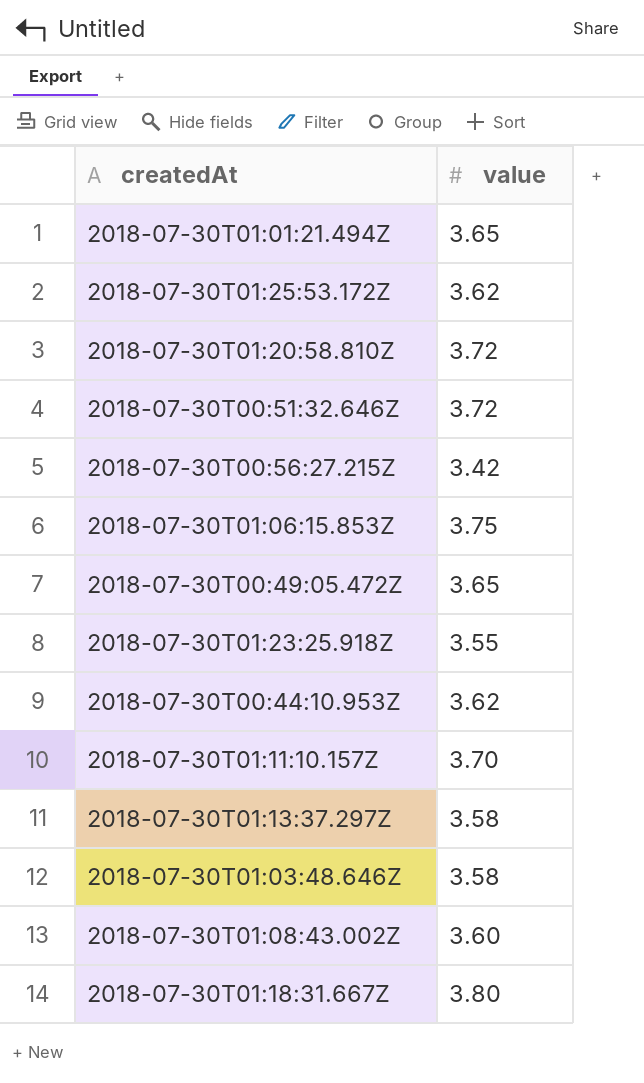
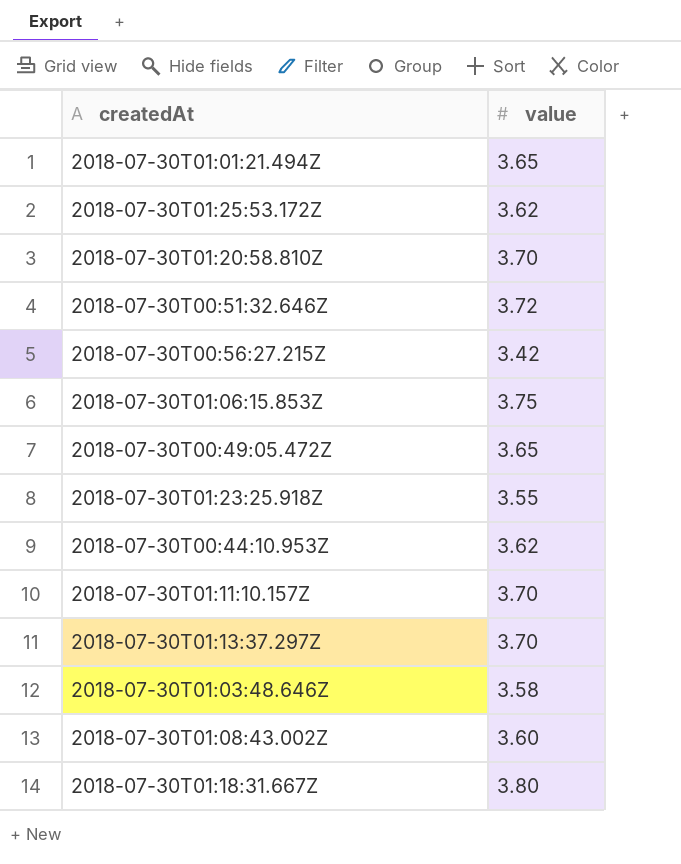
2018-07-30T01:20:58.810Z | value: 3.72 -> 3.70
2018-07-30T01:13:37.297Z | value: 3.58 -> 3.70

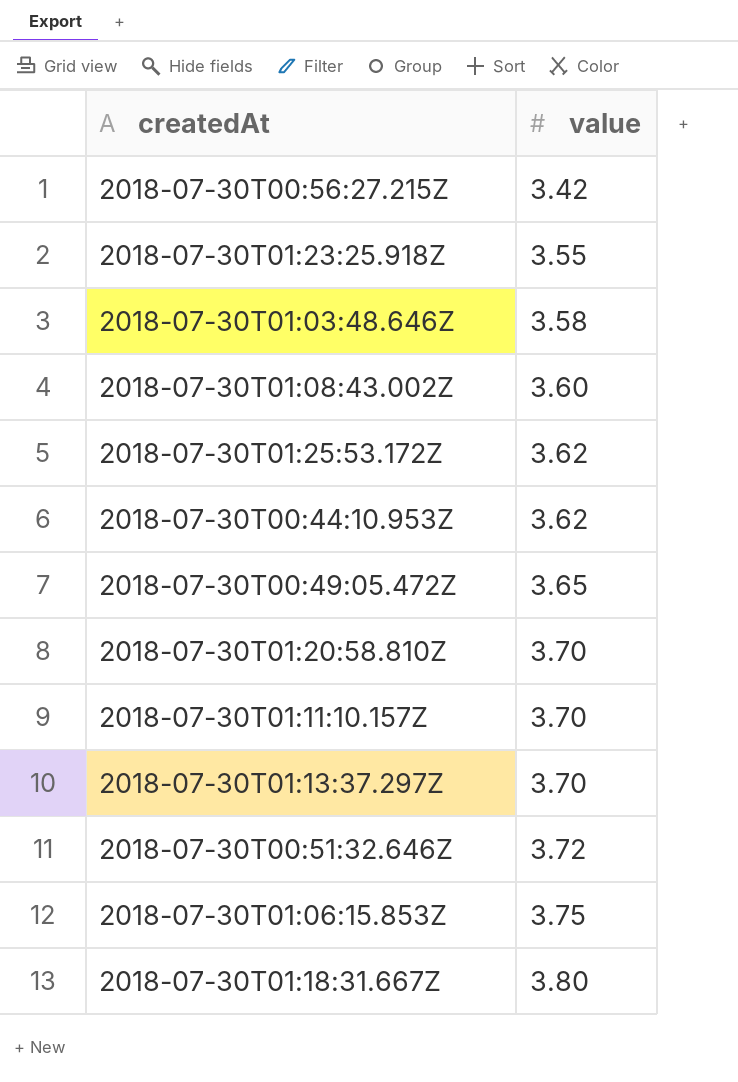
row order: none -> value ascending
row 2018-07-30T01:01:21.494Z: 3.65 -> none

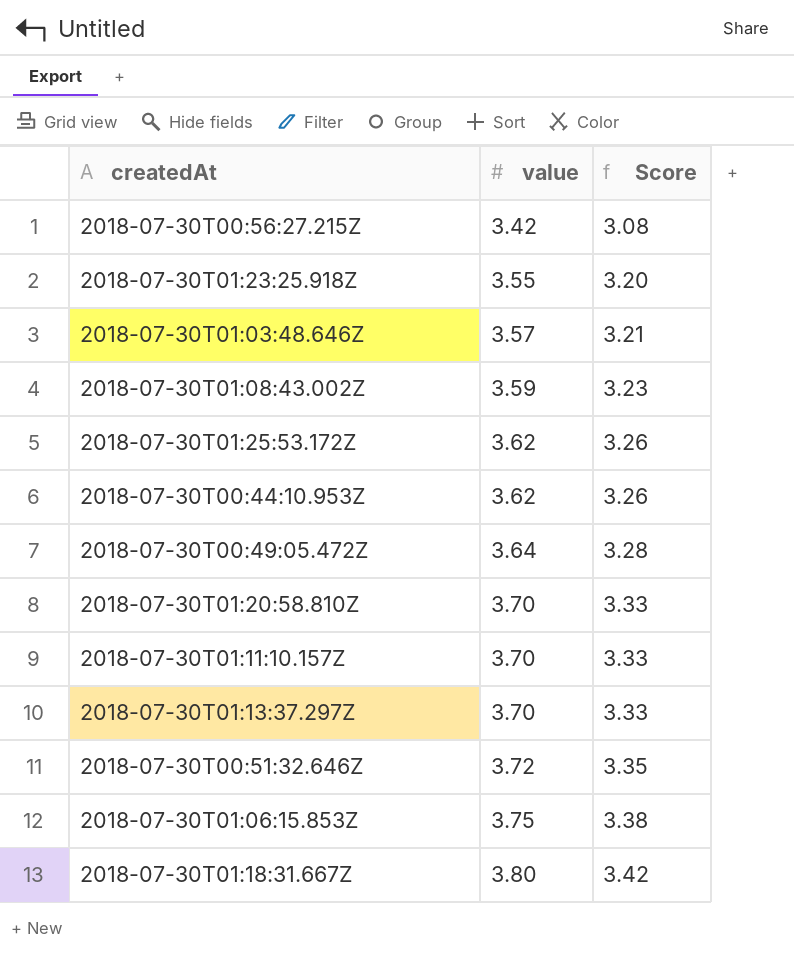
column Score | formula: none -> [value] * 0.9
2018-07-30T01:03:48.646Z | value: 3.58 -> 3.57
2018-07-30T01:08:43.002Z | value: 3.60 -> 3.59
2018-07-30T00:49:05.472Z | value: 3.65 -> 3.64

